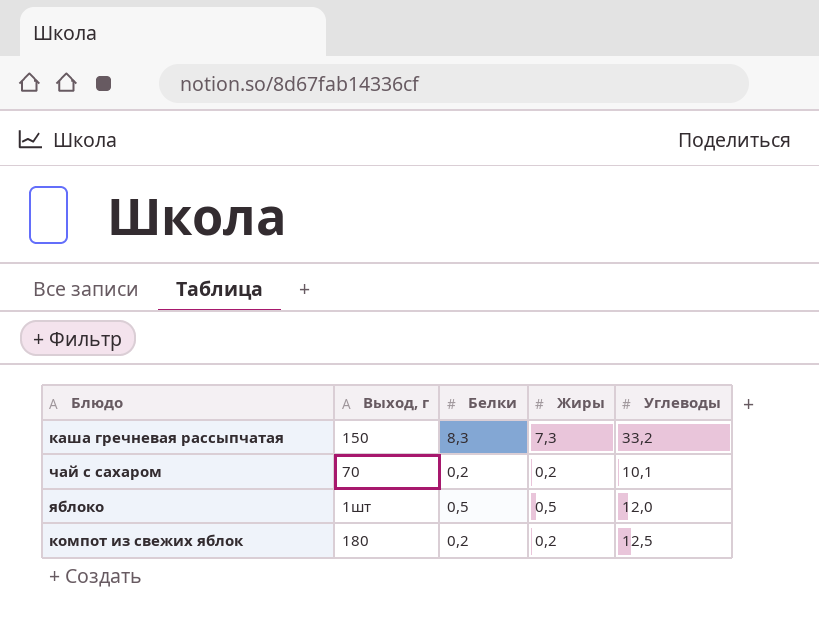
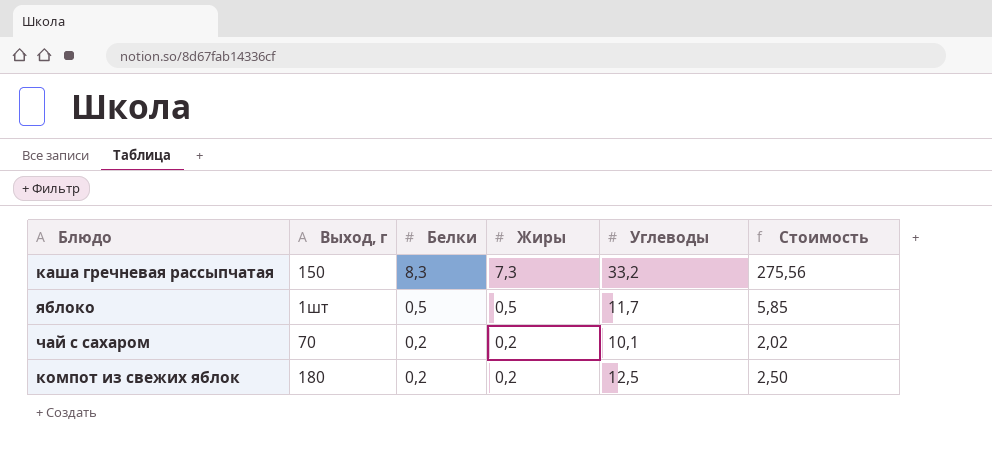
row order: none -> Белки descending
column Стоимость | formula: none -> [Белки] * [Углеводы]
яблоко | Углеводы: 12,0 -> 11,7

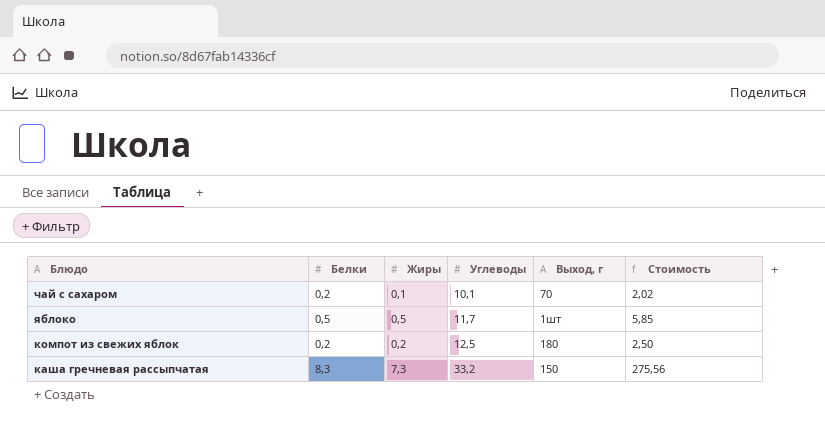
row order: Белки descending -> Углеводы ascending
column Выход, г | position: 2 -> 5
чай с сахаром | Жиры: 0,2 -> 0,1

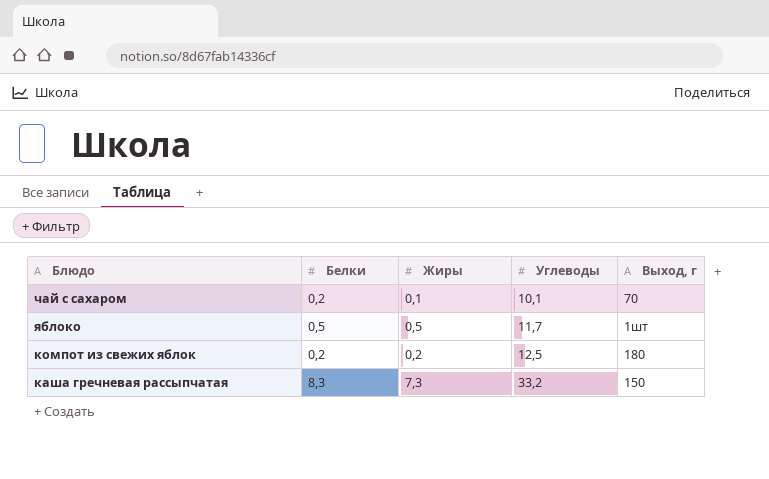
column Стоимость | formula: [Белки] * [Углеводы] -> none

